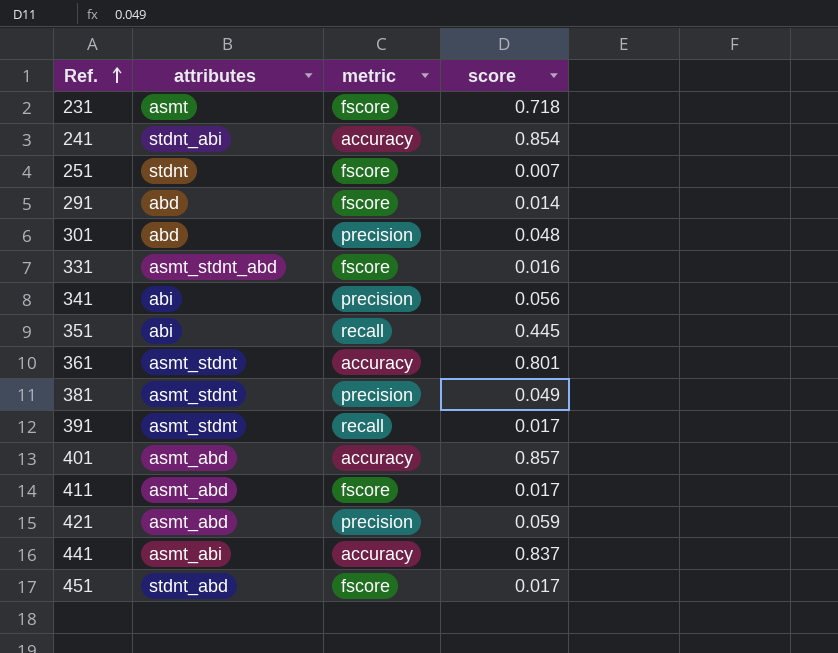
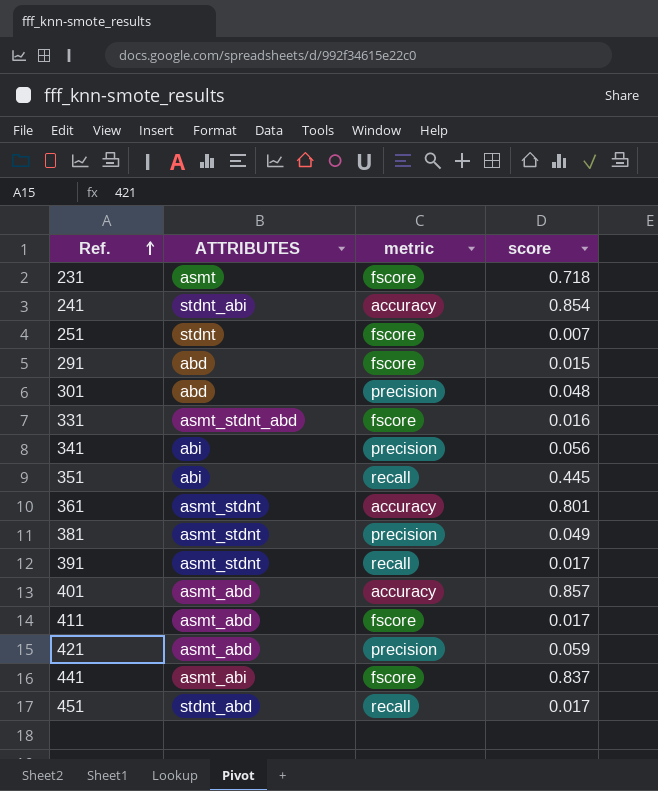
column name: attributes -> ATTRIBUTES
291 | score: 0.014 -> 0.015
441 | metric: accuracy -> fscore
451 | metric: fscore -> recall

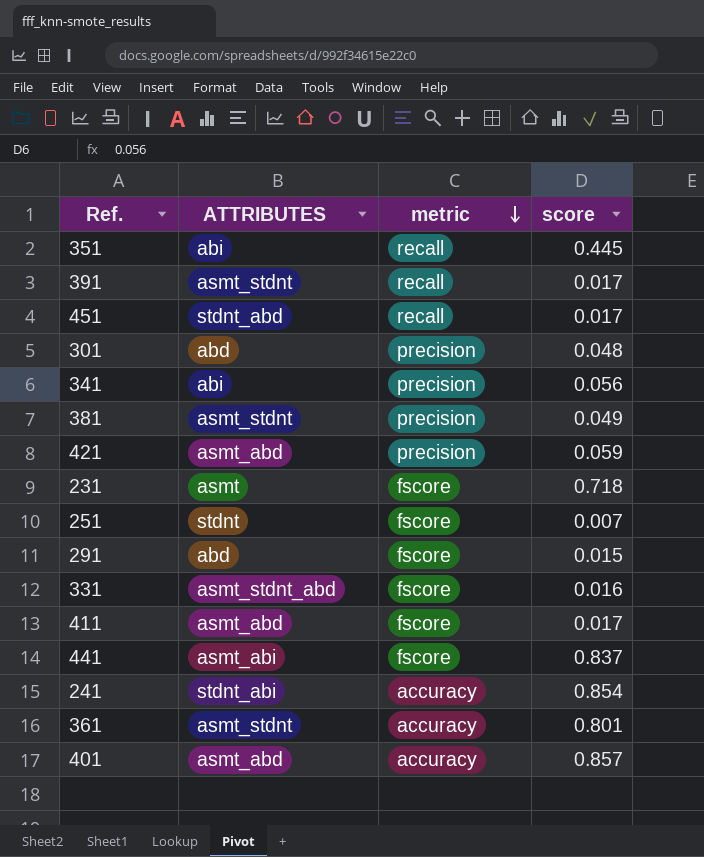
row order: Ref. ascending -> metric descending

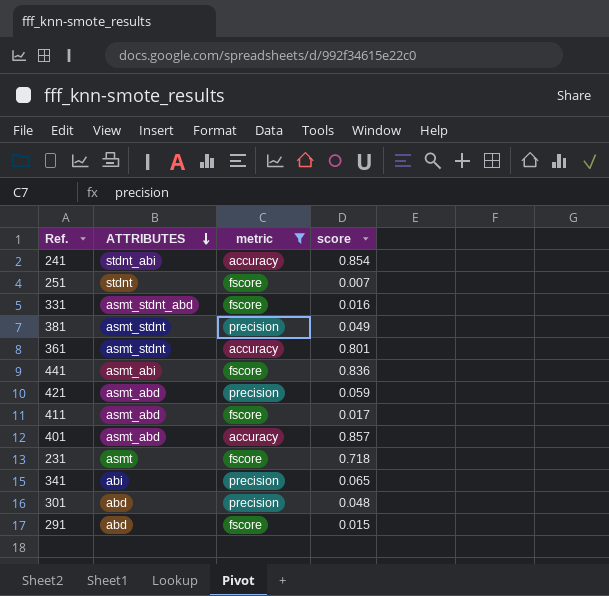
filter: none -> metric != recall
row order: metric descending -> ATTRIBUTES descending
441 | score: 0.837 -> 0.836
341 | score: 0.056 -> 0.065

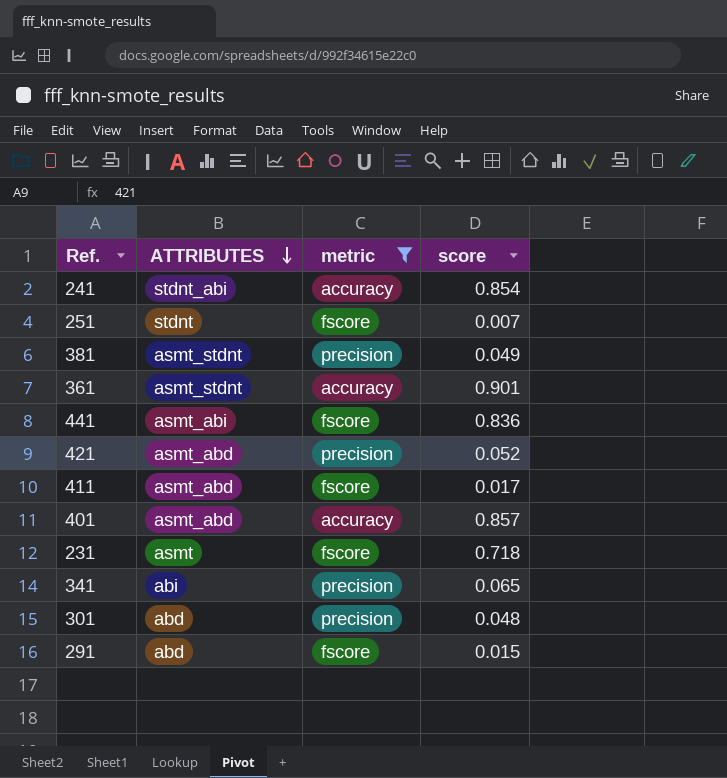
row 331: asmt_stdnt_abd | fscore | 0.016 -> none
361 | score: 0.801 -> 0.901
421 | score: 0.059 -> 0.052

